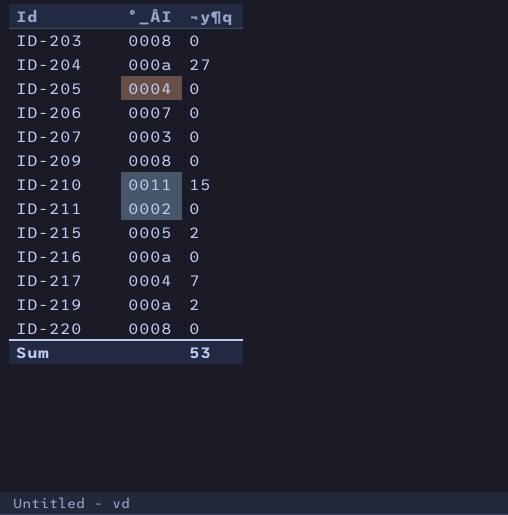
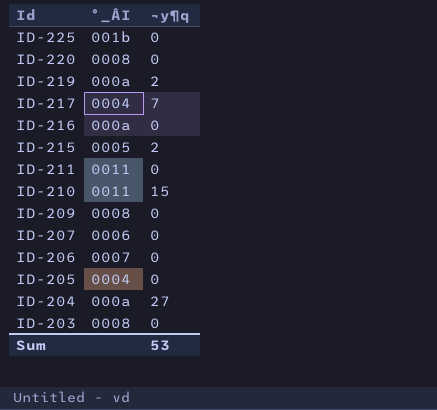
row order: Id ascending -> Id descending
row ID-225: none -> 001b | 0
ID-211 | °_ÂI: 0002 -> 0011
ID-207 | °_ÂI: 0003 -> 0006

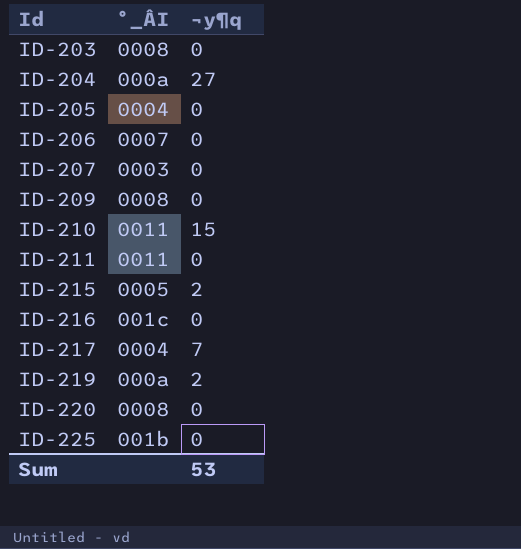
row order: Id descending -> Id ascending
ID-207 | °_ÂI: 0006 -> 0003
ID-216 | °_ÂI: 000a -> 001c

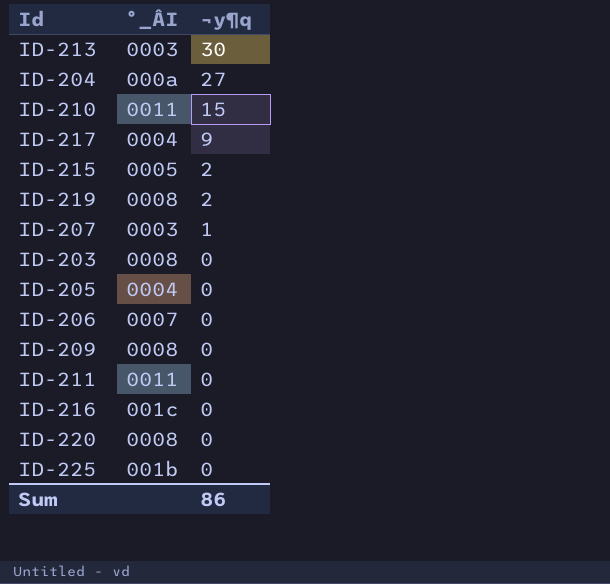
row order: Id ascending -> ¬y¶q descending
row ID-213: none -> 0003 | 30
ID-217 | ¬y¶q: 7 -> 9
ID-219 | °_ÂI: 000a -> 0008
ID-207 | ¬y¶q: 0 -> 1
Sum | ¬y¶q: 53 -> 86

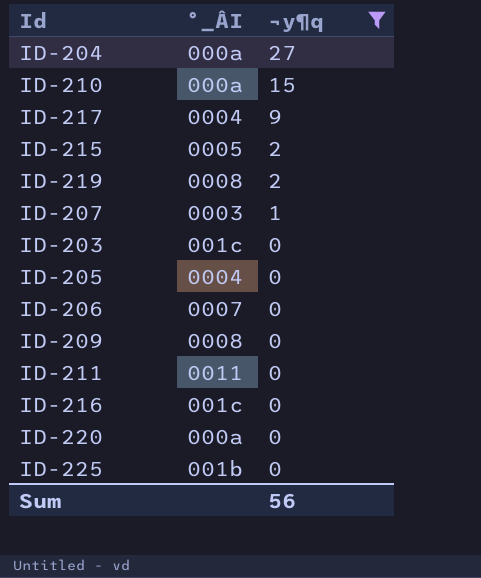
filter: none -> ¬y¶q != 30
ID-210 | °_ÂI: 0011 -> 000a
ID-203 | °_ÂI: 0008 -> 001c
ID-220 | °_ÂI: 0008 -> 000a
Sum | ¬y¶q: 86 -> 56

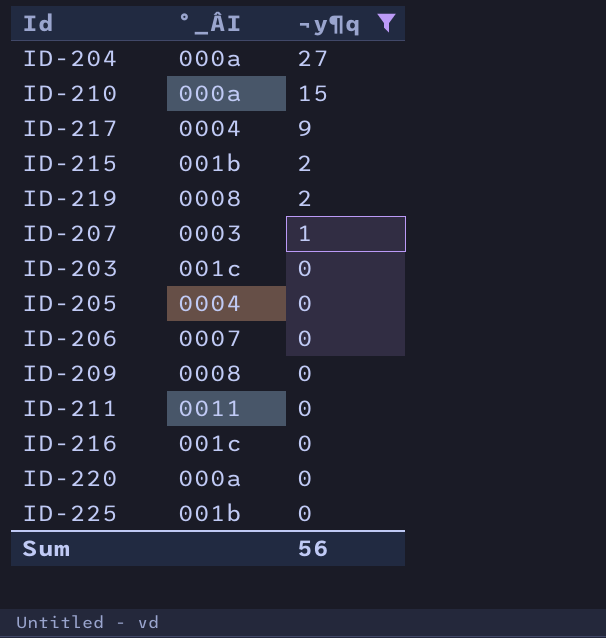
ID-215 | °_ÂI: 0005 -> 001b

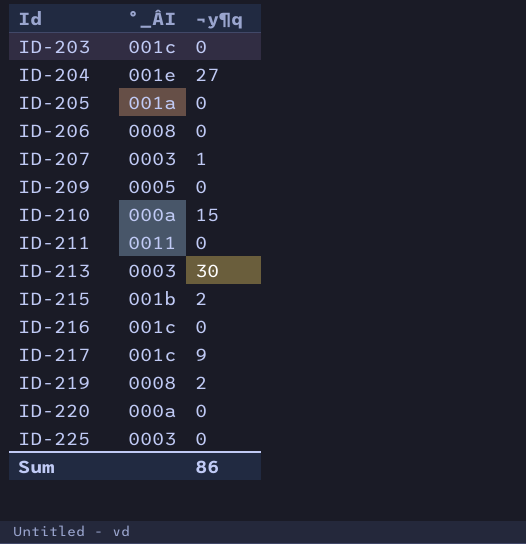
filter: ¬y¶q != 30 -> none
row order: ¬y¶q descending -> Id ascending
ID-204 | °_ÂI: 000a -> 001e
ID-205 | °_ÂI: 0004 -> 001a
ID-206 | °_ÂI: 0007 -> 0008
ID-209 | °_ÂI: 0008 -> 0005
ID-217 | °_ÂI: 0004 -> 001c
ID-225 | °_ÂI: 001b -> 0003
Sum | ¬y¶q: 56 -> 86

